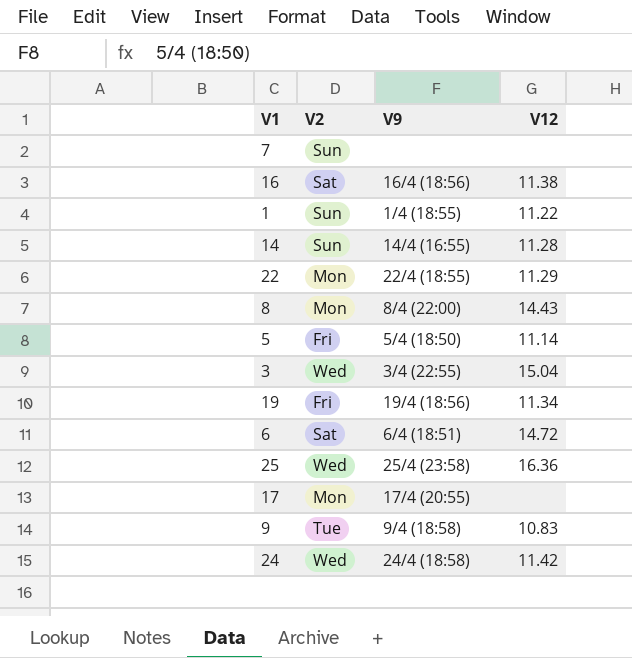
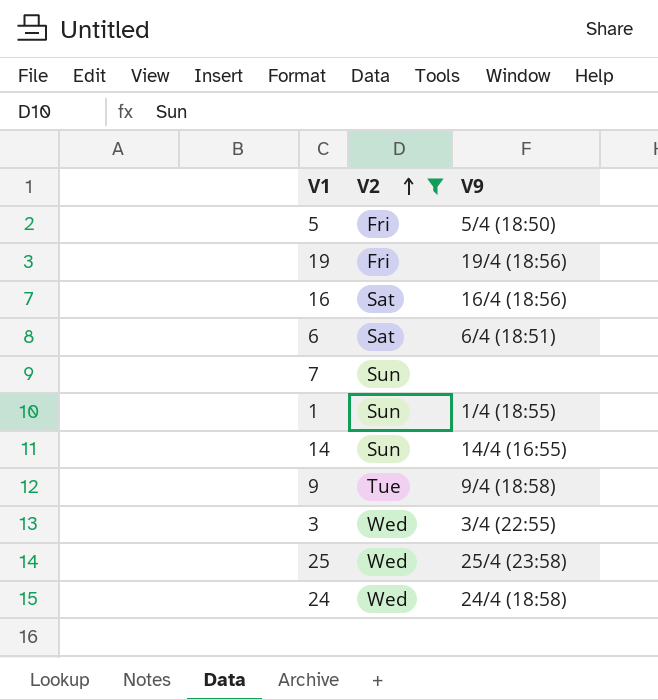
filter: none -> V2 != Mon
row order: none -> V2 ascending
column V12 | position: 4 -> none

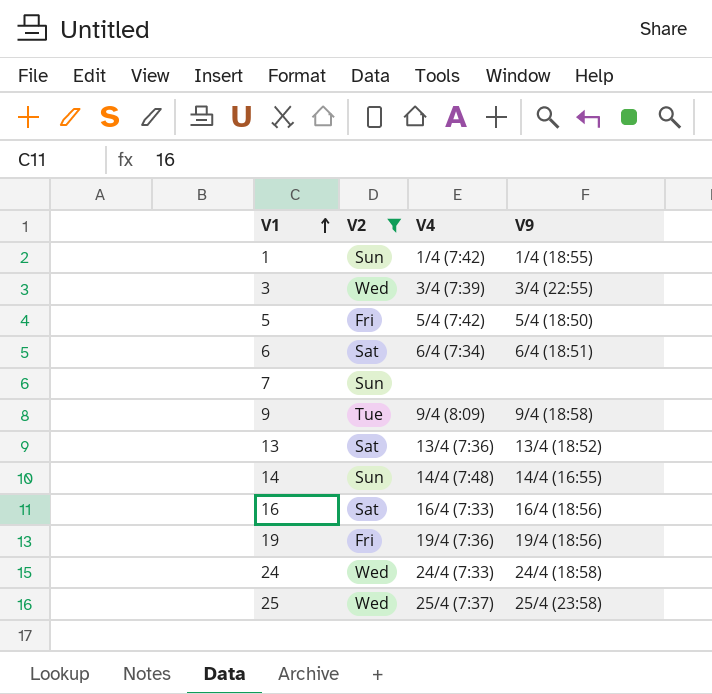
row order: V2 ascending -> V1 ascending
column V4 | position: none -> 3
row 13: none -> Sat | 13/4 (7:36) | 13/4 (18:52)

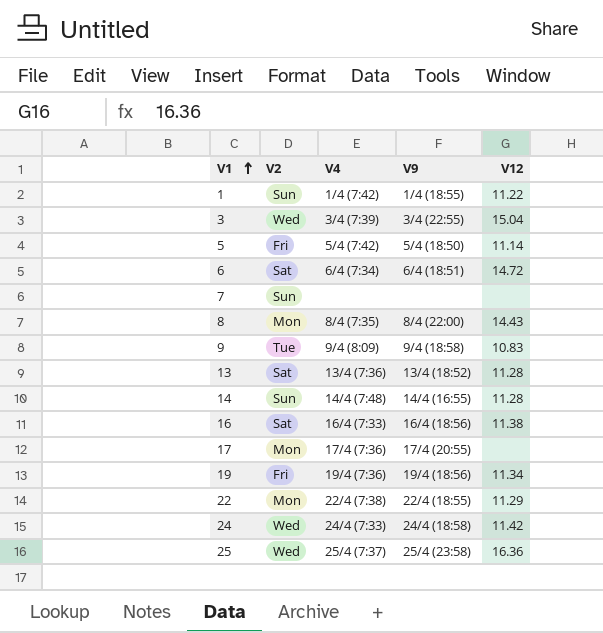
filter: V2 != Mon -> none
column V12 | position: none -> 5

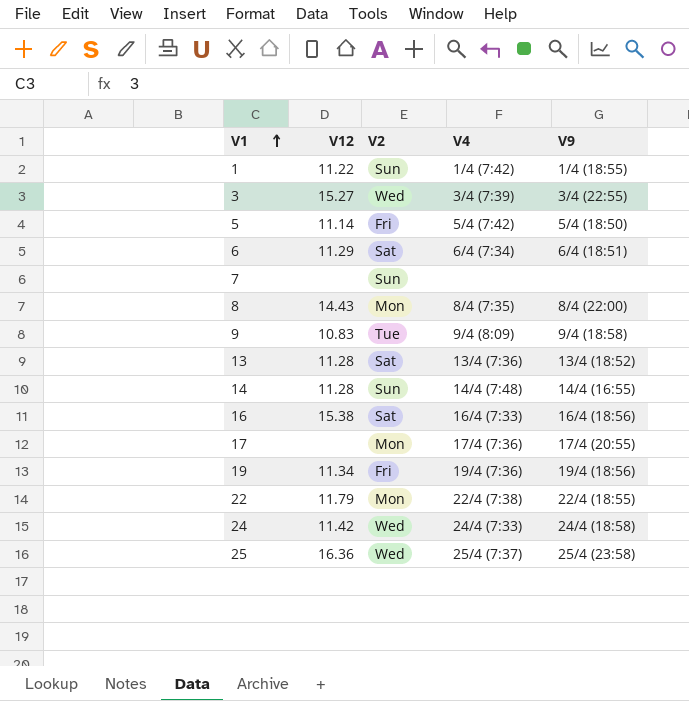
column V12 | position: 5 -> 2
3 | V12: 15.04 -> 15.27
6 | V12: 14.72 -> 11.29
16 | V12: 11.38 -> 15.38
22 | V12: 11.29 -> 11.79

